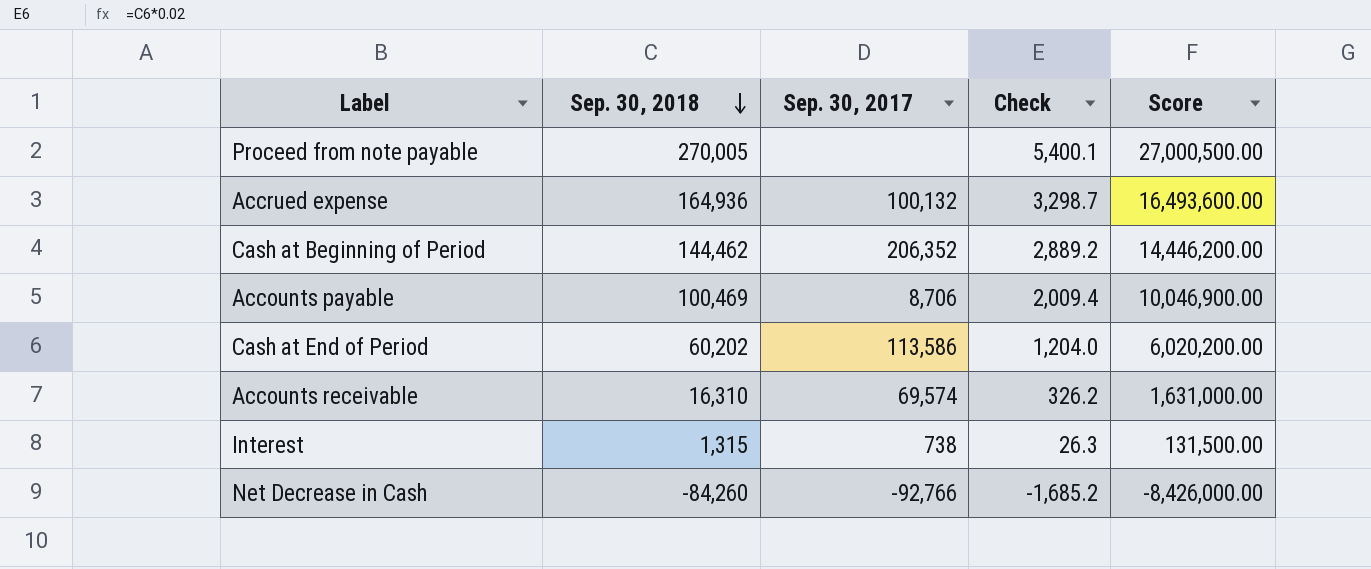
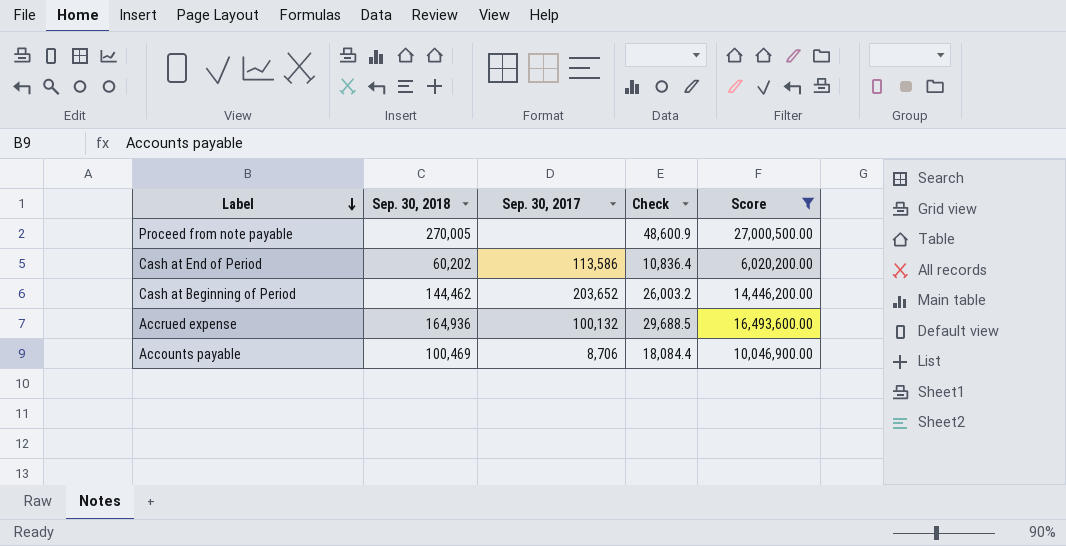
filter: none -> Score >= 6,020,200.00
row order: Sep. 30, 2018 descending -> Label descending
column Check | formula: [Sep. 30, 2018] * 0.02 -> [Sep. 30, 2018] * 0.18
Cash at Beginning of Period | Sep. 30, 2017: 206,352 -> 203,652

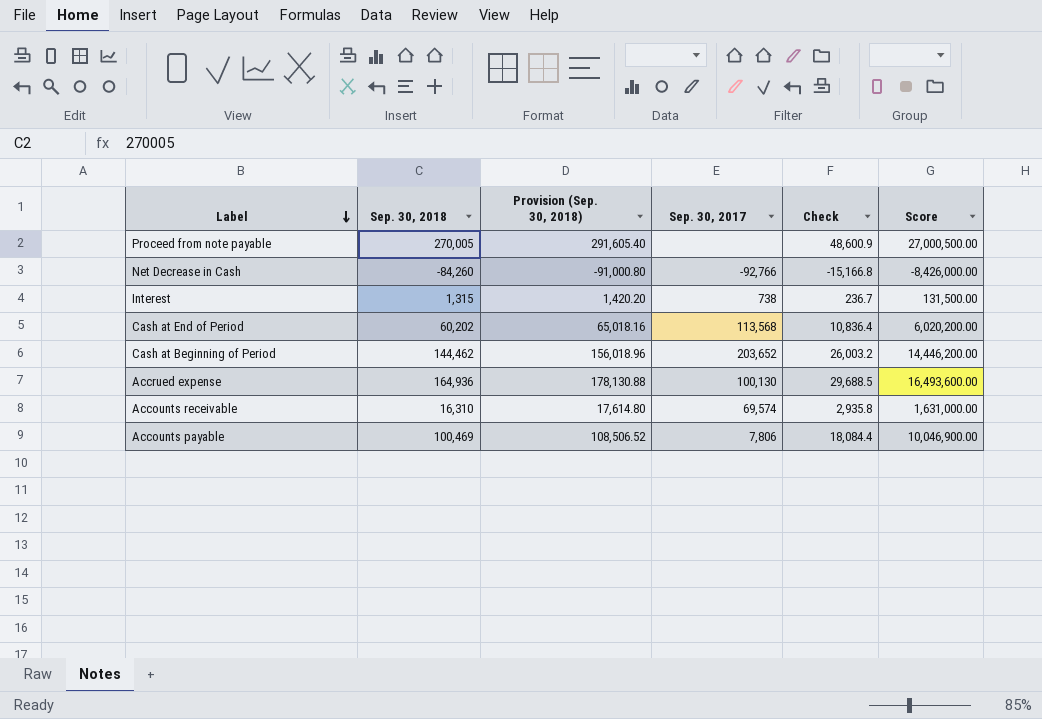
filter: Score >= 6,020,200.00 -> none
column Provision (Sep. 30, 2018) | formula: none -> [Sep. 30, 2018] * 1.08
Cash at End of Period | Sep. 30, 2017: 113,586 -> 113,568
Accrued expense | Sep. 30, 2017: 100,132 -> 100,130
Accounts payable | Sep. 30, 2017: 8,706 -> 7,806

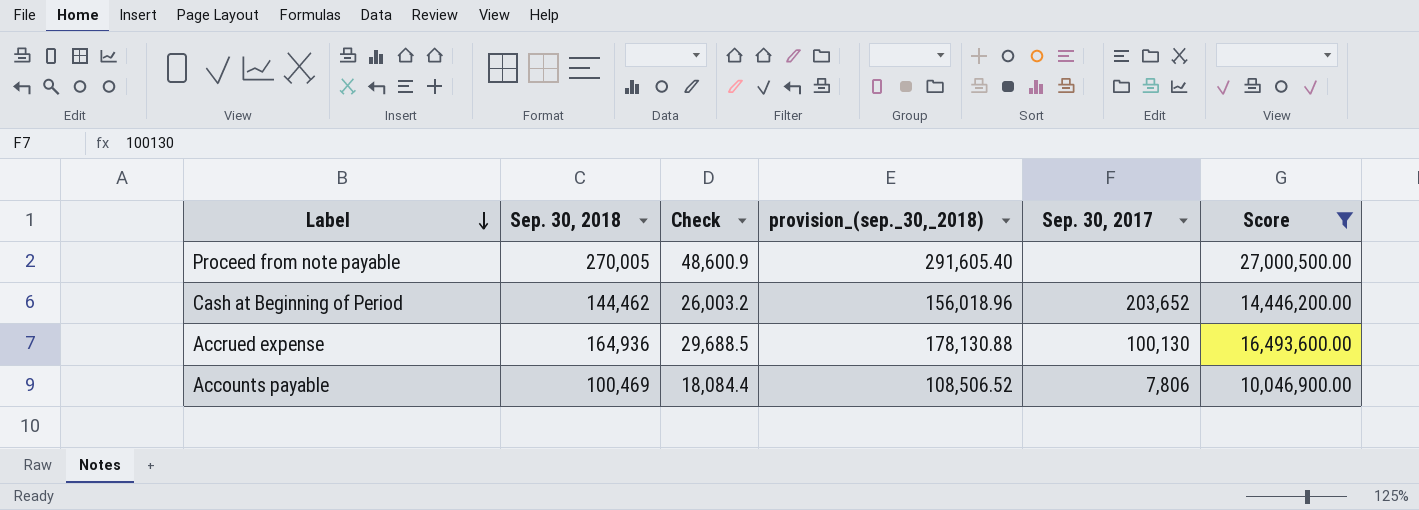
filter: none -> Score >= 10,046,900.00
column Check | position: 5 -> 3
column name: Provision (Sep. 30, 2018) -> provision_(sep._30,_2018)

